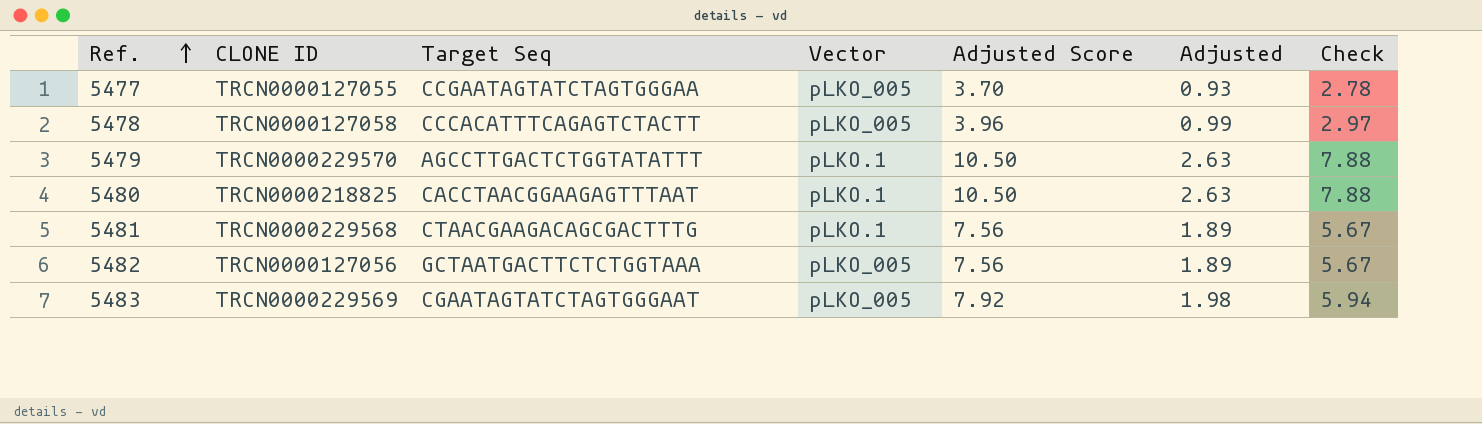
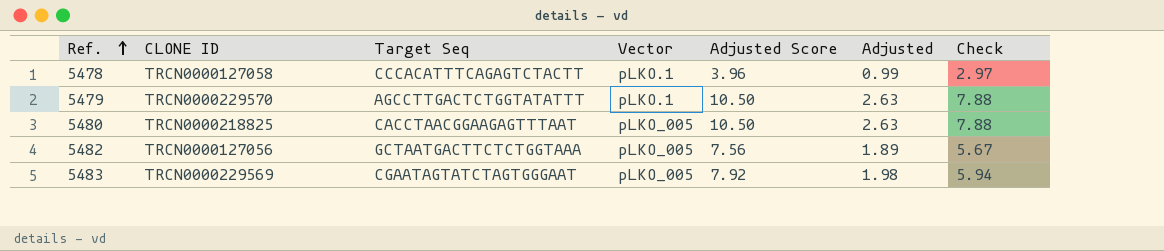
row 5477: TRCN0000127055 | CCGAATAGTATCTAGTGGGAA | pLKO_005 | 3.70 | 0.93 | 2.78 -> none
row 5481: TRCN0000229568 | CTAACGAAGACAGCGACTTTG | pLKO.1 | 7.56 | 1.89 | 5.67 -> none
5478 | Vector: pLKO_005 -> pLKO.1
5480 | Vector: pLKO.1 -> pLKO_005

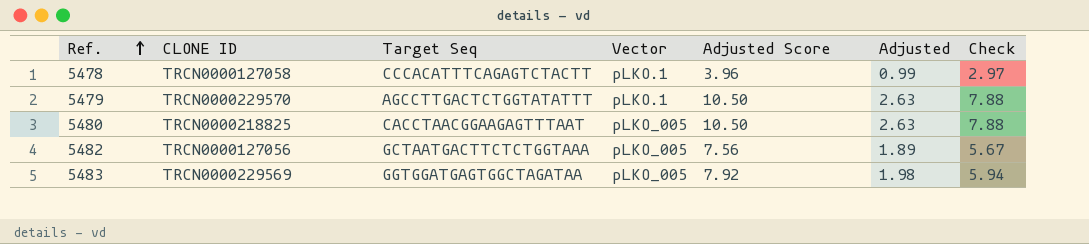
5483 | Target Seq: CGAATAGTATCTAGTGGGAAT -> GGTGGATGAGTGGCTAGATAA

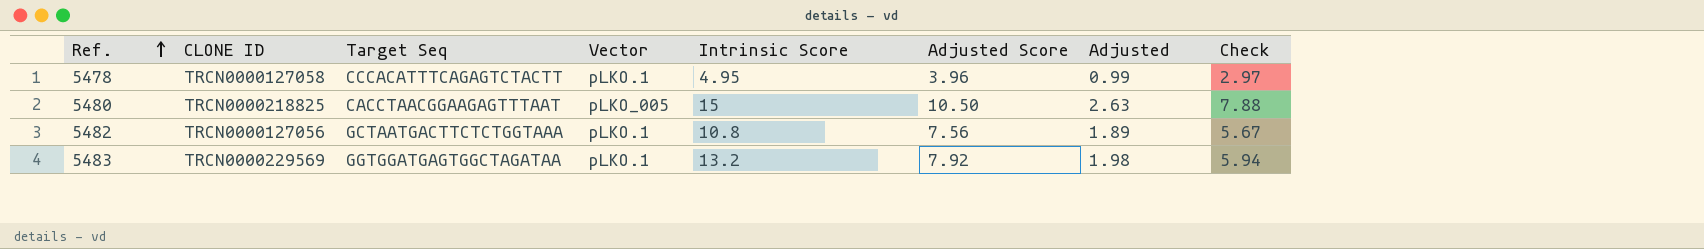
column Intrinsic Score | position: none -> 5
row 5479: TRCN0000229570 | AGCCTTGACTCTGGTATATTT | pLKO.1 | 10.50 | 2.63 | 7.88 -> none
5482 | Vector: pLKO_005 -> pLKO.1
5483 | Vector: pLKO_005 -> pLKO.1

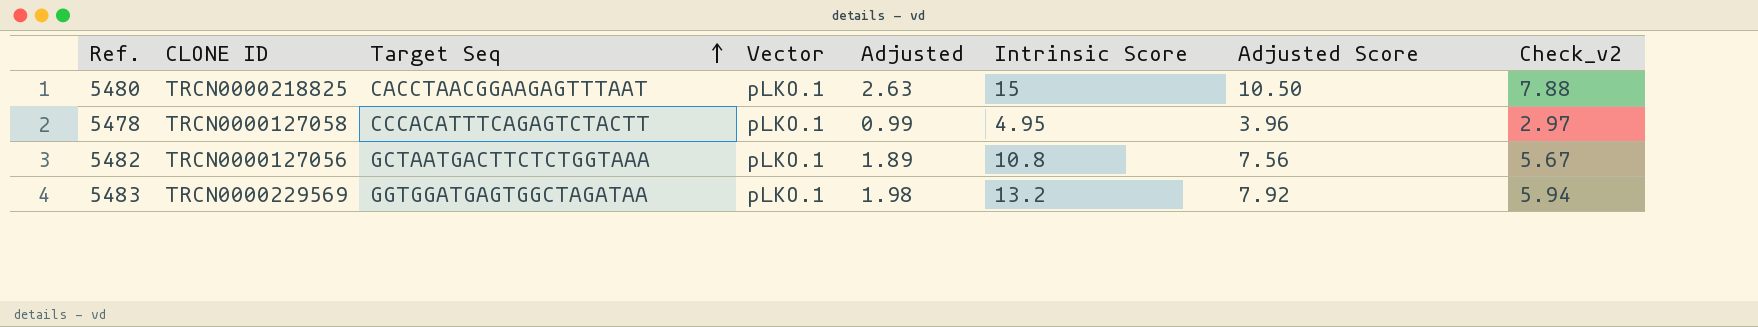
row order: Ref. ascending -> Target Seq ascending
column Adjusted | position: 7 -> 5
column name: Check -> Check_v2
5480 | Vector: pLKO_005 -> pLKO.1

